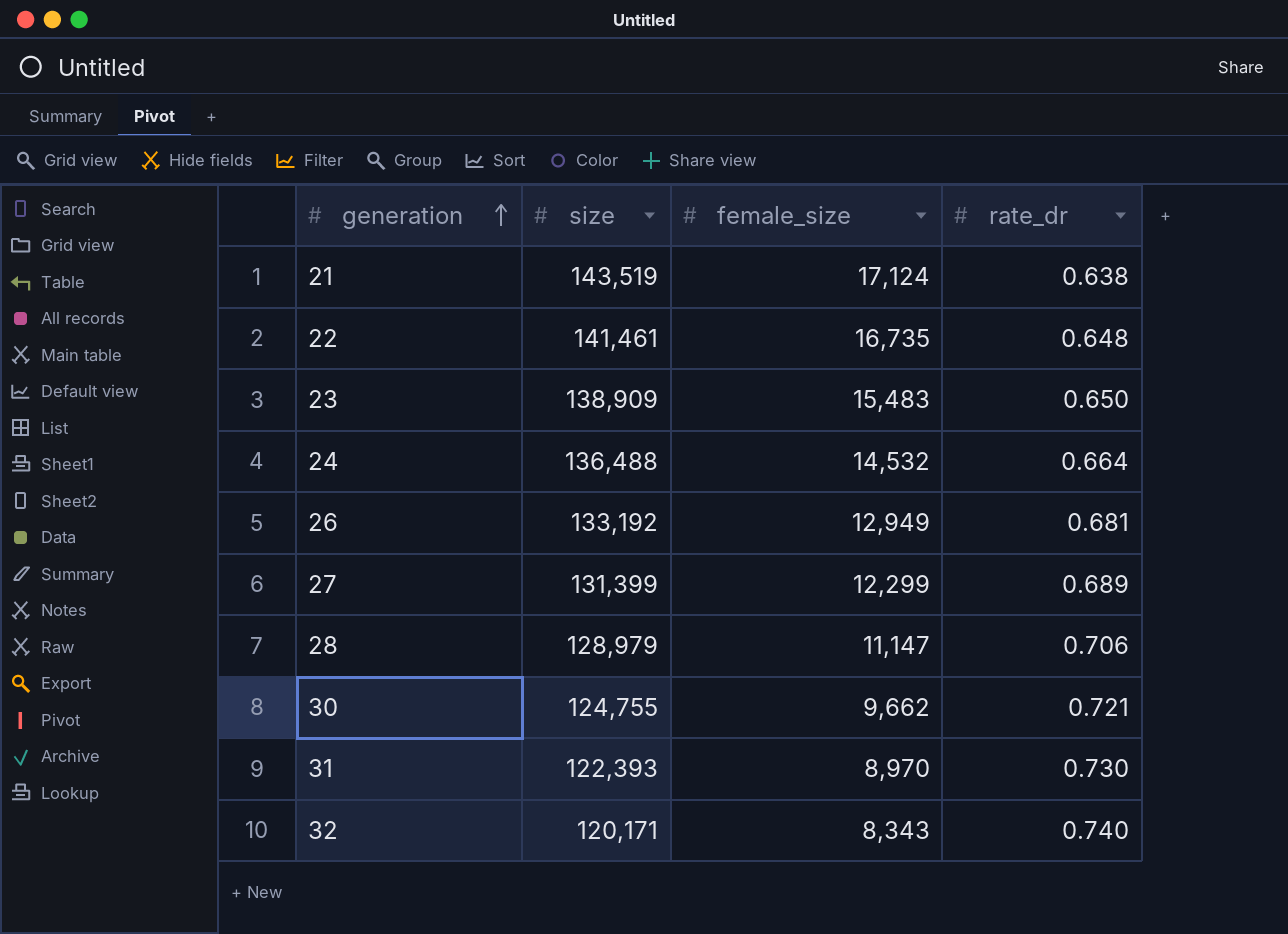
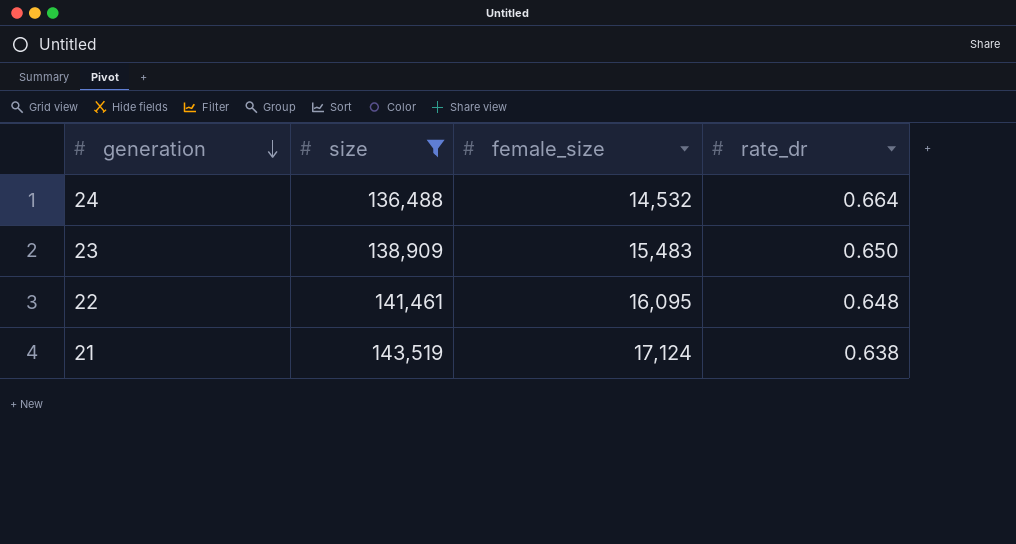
filter: none -> size >= 136,488
row order: generation ascending -> generation descending
22 | female_size: 16,735 -> 16,095

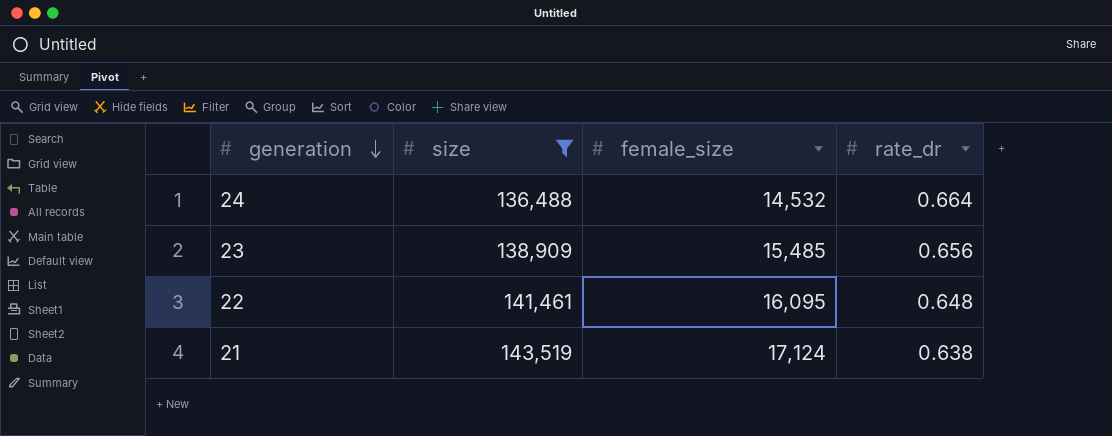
23 | female_size: 15,483 -> 15,485
23 | rate_dr: 0.650 -> 0.656

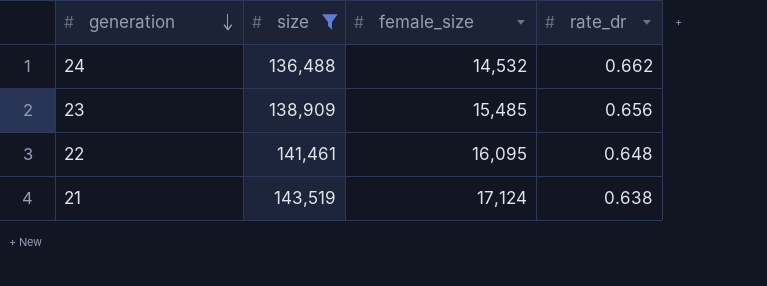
24 | rate_dr: 0.664 -> 0.662

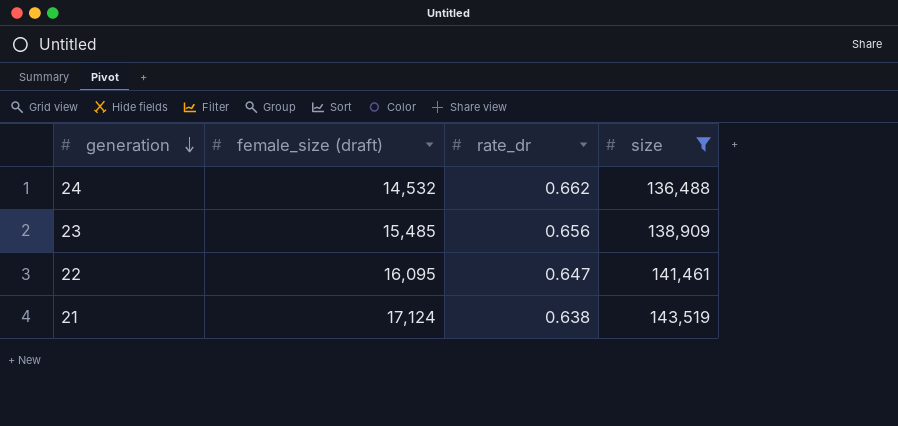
column name: female_size -> female_size (draft)
column size | position: 2 -> 4
22 | rate_dr: 0.648 -> 0.647

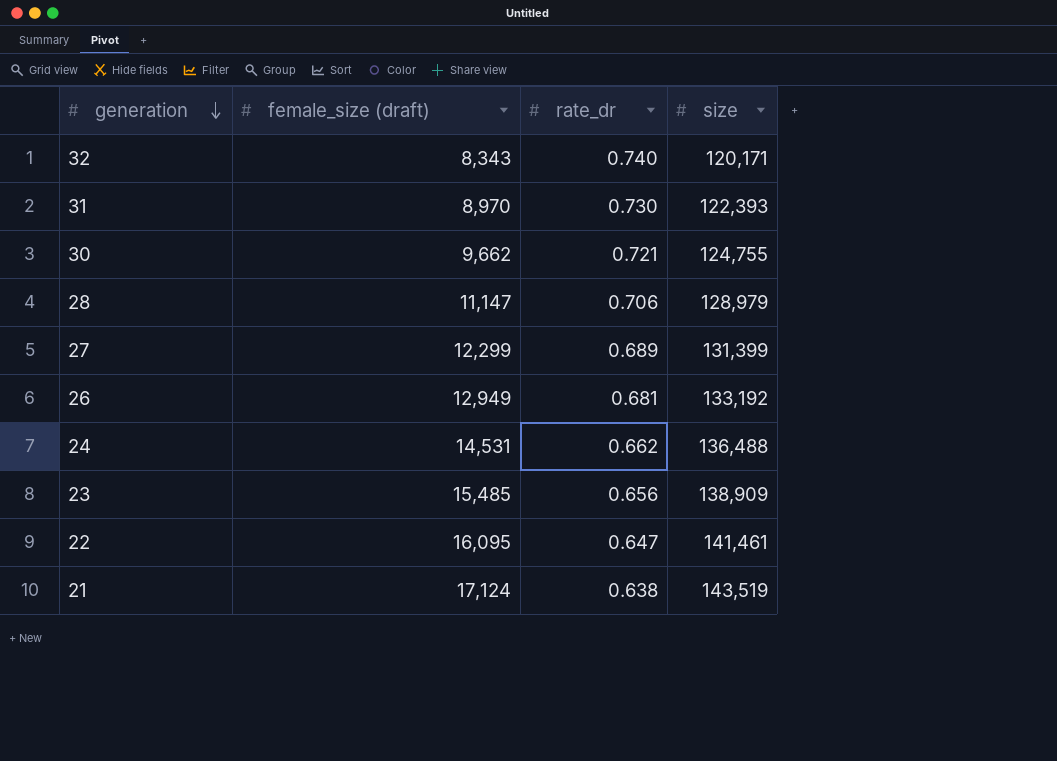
filter: size >= 136,488 -> none
24 | female_size (draft): 14,532 -> 14,531

